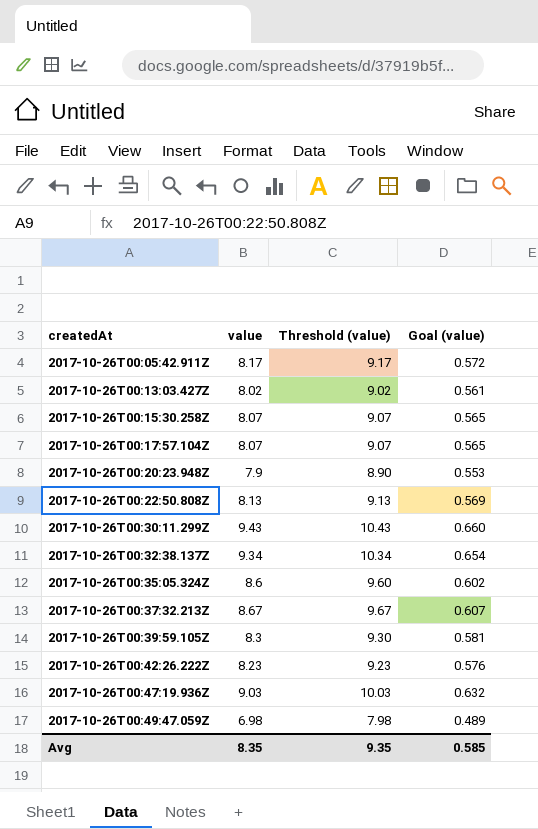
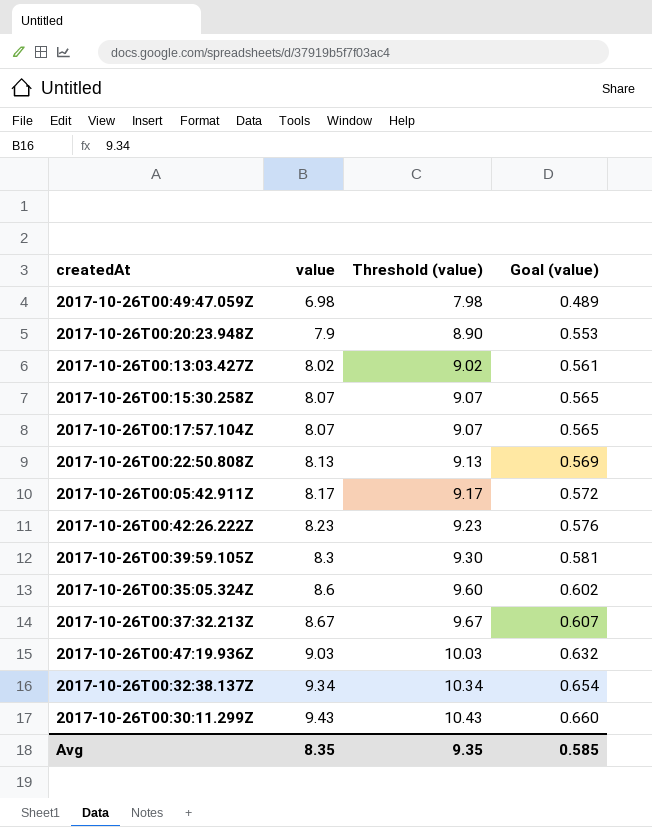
row order: createdAt ascending -> value ascending

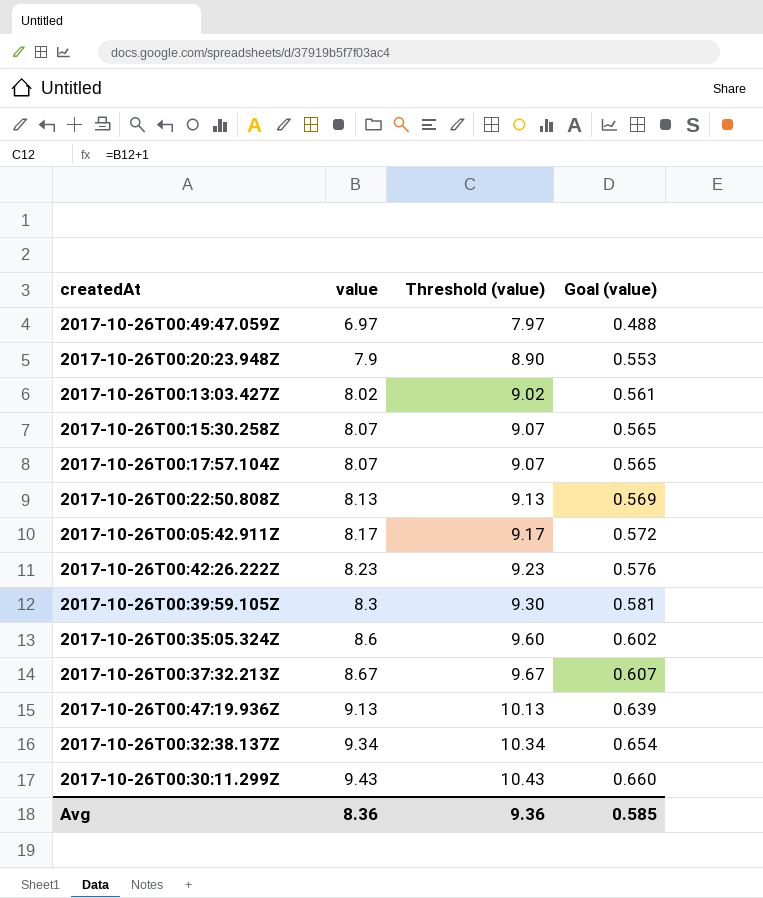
2017-10-26T00:49:47.059Z | value: 6.98 -> 6.97
2017-10-26T00:49:47.059Z | Threshold (value): 7.98 -> 7.97
2017-10-26T00:49:47.059Z | Goal (value): 0.489 -> 0.488
2017-10-26T00:47:19.936Z | value: 9.03 -> 9.13
2017-10-26T00:47:19.936Z | Threshold (value): 10.03 -> 10.13
2017-10-26T00:47:19.936Z | Goal (value): 0.632 -> 0.639
Avg | value: 8.35 -> 8.36
Avg | Threshold (value): 9.35 -> 9.36

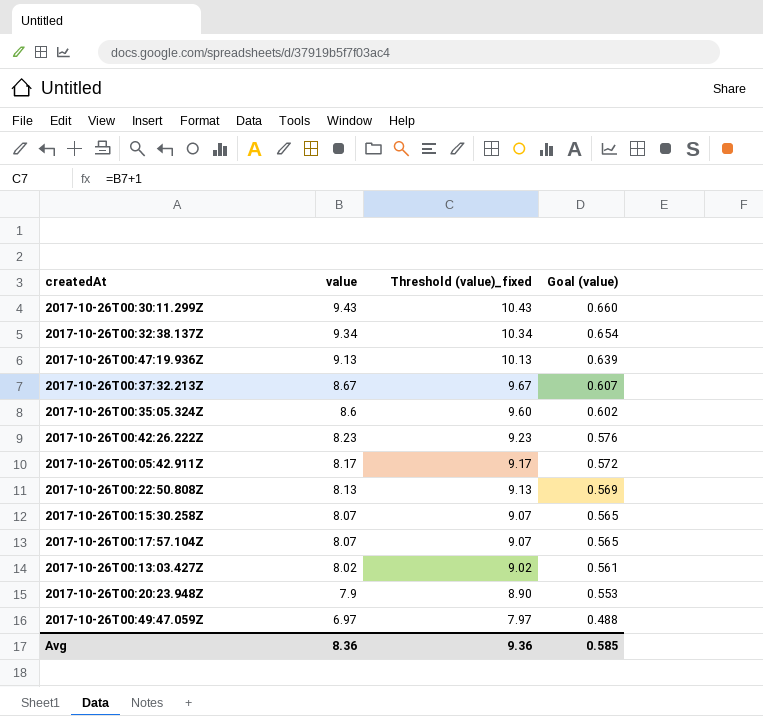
row order: value ascending -> value descending
column name: Threshold (value) -> Threshold (value)_fixed
row 2017-10-26T00:39:59.105Z: 8.3 | 9.30 | 0.581 -> none

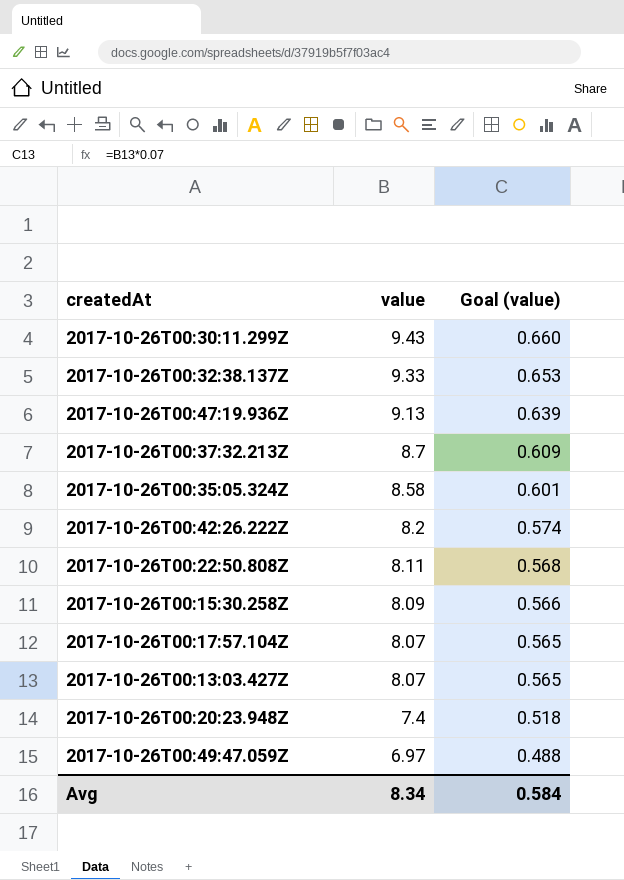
column Threshold (value)_fixed | formula: [value] + 1 -> none
row 2017-10-26T00:05:42.911Z: 8.17 | 9.17 | 0.572 -> none
2017-10-26T00:32:38.137Z | value: 9.34 -> 9.33
2017-10-26T00:32:38.137Z | Goal (value): 0.654 -> 0.653
2017-10-26T00:37:32.213Z | value: 8.67 -> 8.7
2017-10-26T00:37:32.213Z | Goal (value): 0.607 -> 0.609
2017-10-26T00:35:05.324Z | value: 8.6 -> 8.58
2017-10-26T00:35:05.324Z | Goal (value): 0.602 -> 0.601
2017-10-26T00:42:26.222Z | value: 8.23 -> 8.2
2017-10-26T00:42:26.222Z | Goal (value): 0.576 -> 0.574
2017-10-26T00:22:50.808Z | value: 8.13 -> 8.11
2017-10-26T00:22:50.808Z | Goal (value): 0.569 -> 0.568
2017-10-26T00:15:30.258Z | value: 8.07 -> 8.09
2017-10-26T00:15:30.258Z | Goal (value): 0.565 -> 0.566
2017-10-26T00:13:03.427Z | value: 8.02 -> 8.07
2017-10-26T00:13:03.427Z | Goal (value): 0.561 -> 0.565
2017-10-26T00:20:23.948Z | value: 7.9 -> 7.4
2017-10-26T00:20:23.948Z | Goal (value): 0.553 -> 0.518
Avg | value: 8.36 -> 8.34
Avg | Goal (value): 0.585 -> 0.584

